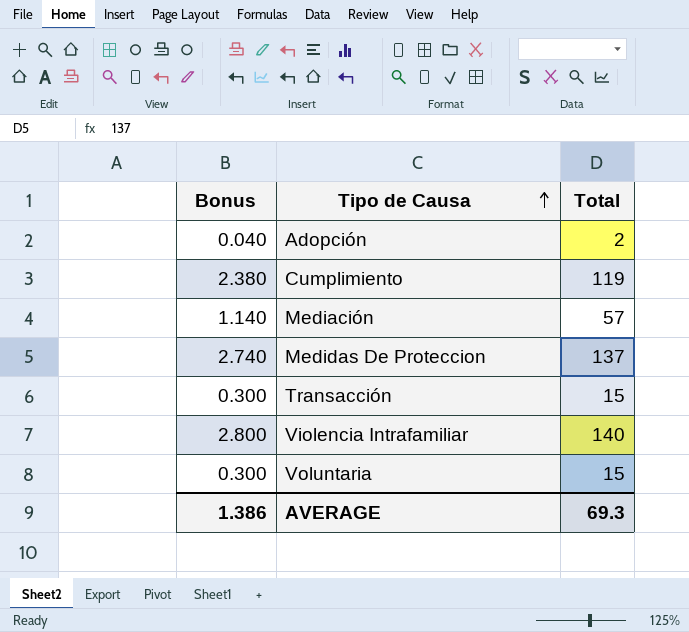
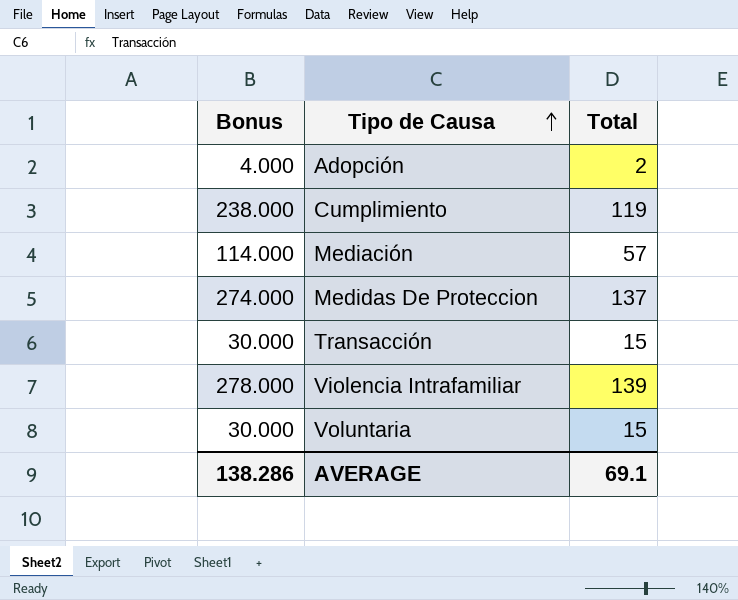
column Bonus | formula: [Total] * 0.02 -> [Total] * 2
Violencia Intrafamiliar | Total: 140 -> 139
AVERAGE | Bonus: 1.386 -> 138.286
AVERAGE | Total: 69.3 -> 69.1

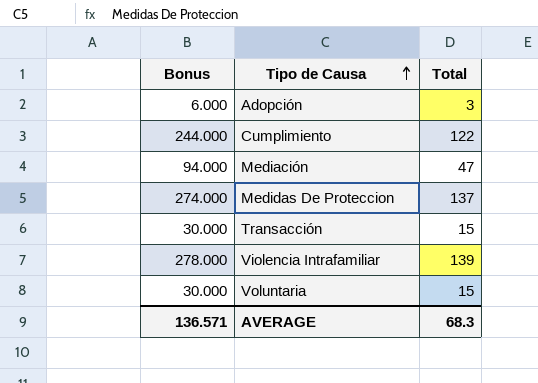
Adopción | Bonus: 4.000 -> 6.000
Adopción | Total: 2 -> 3
Cumplimiento | Bonus: 238.000 -> 244.000
Cumplimiento | Total: 119 -> 122
Mediación | Bonus: 114.000 -> 94.000
Mediación | Total: 57 -> 47
AVERAGE | Bonus: 138.286 -> 136.571
AVERAGE | Total: 69.1 -> 68.3

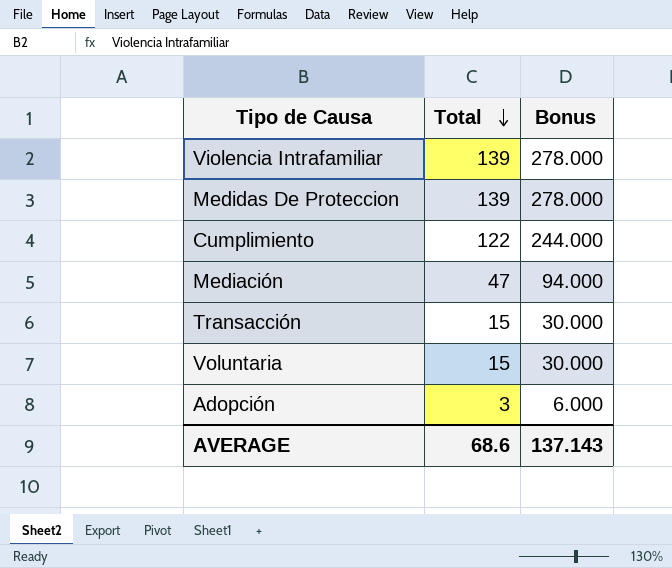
row order: Tipo de Causa ascending -> Total descending
column Bonus | position: 1 -> 3
Medidas De Proteccion | Total: 137 -> 139
Medidas De Proteccion | Bonus: 274.000 -> 278.000
AVERAGE | Total: 68.3 -> 68.6
AVERAGE | Bonus: 136.571 -> 137.143

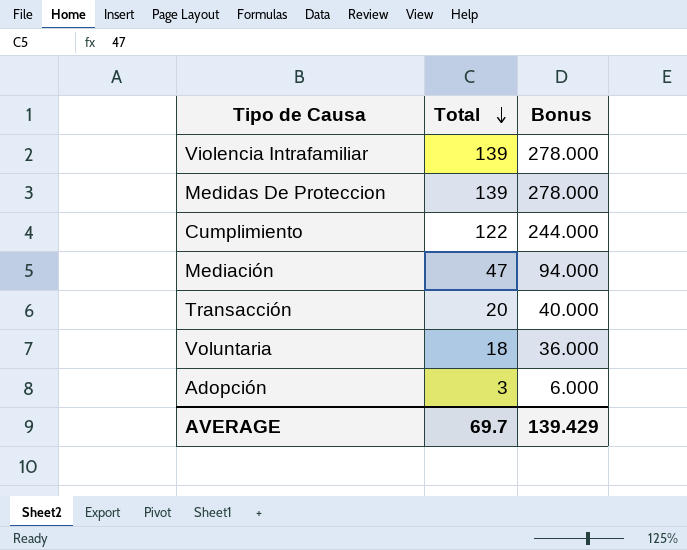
Transacción | Total: 15 -> 20
Transacción | Bonus: 30.000 -> 40.000
Voluntaria | Total: 15 -> 18
Voluntaria | Bonus: 30.000 -> 36.000
AVERAGE | Total: 68.6 -> 69.7
AVERAGE | Bonus: 137.143 -> 139.429

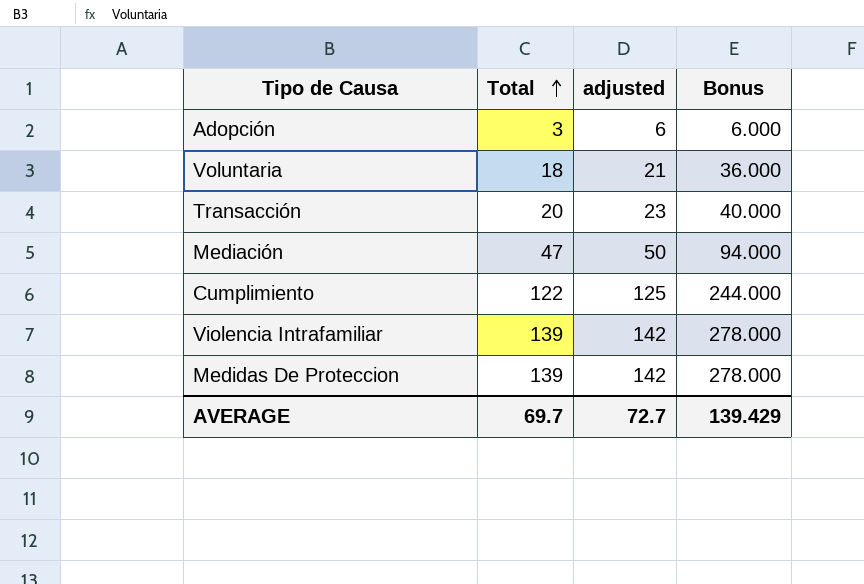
row order: Total descending -> Total ascending
column adjusted | formula: none -> [Total] + 3

